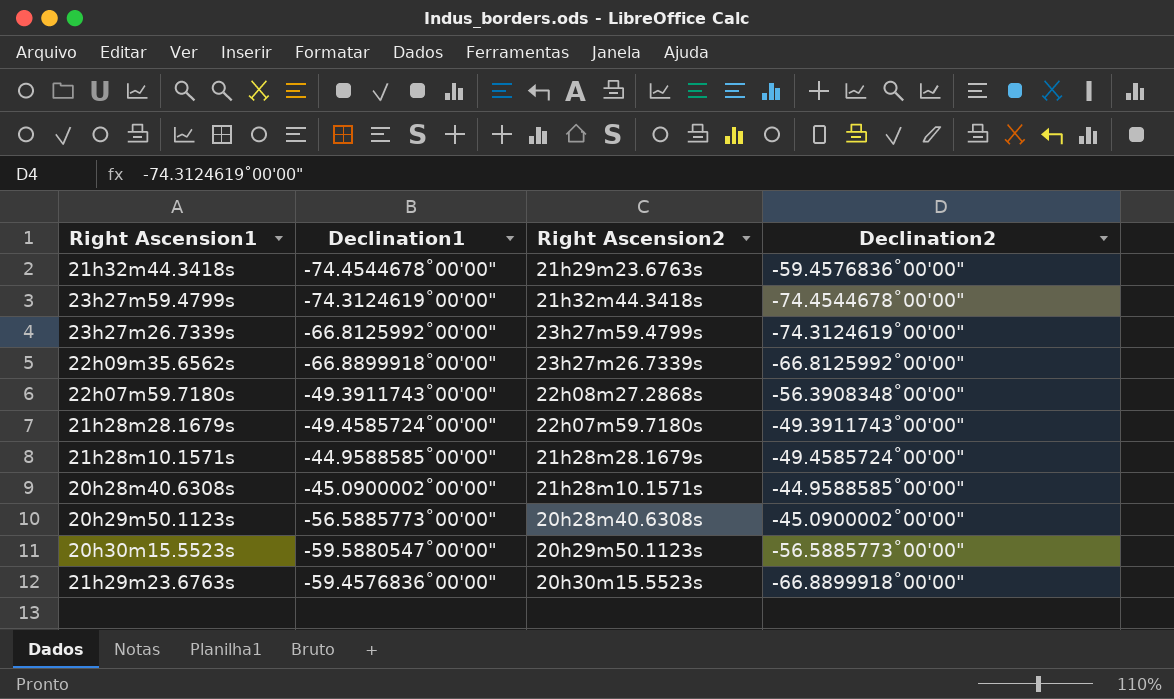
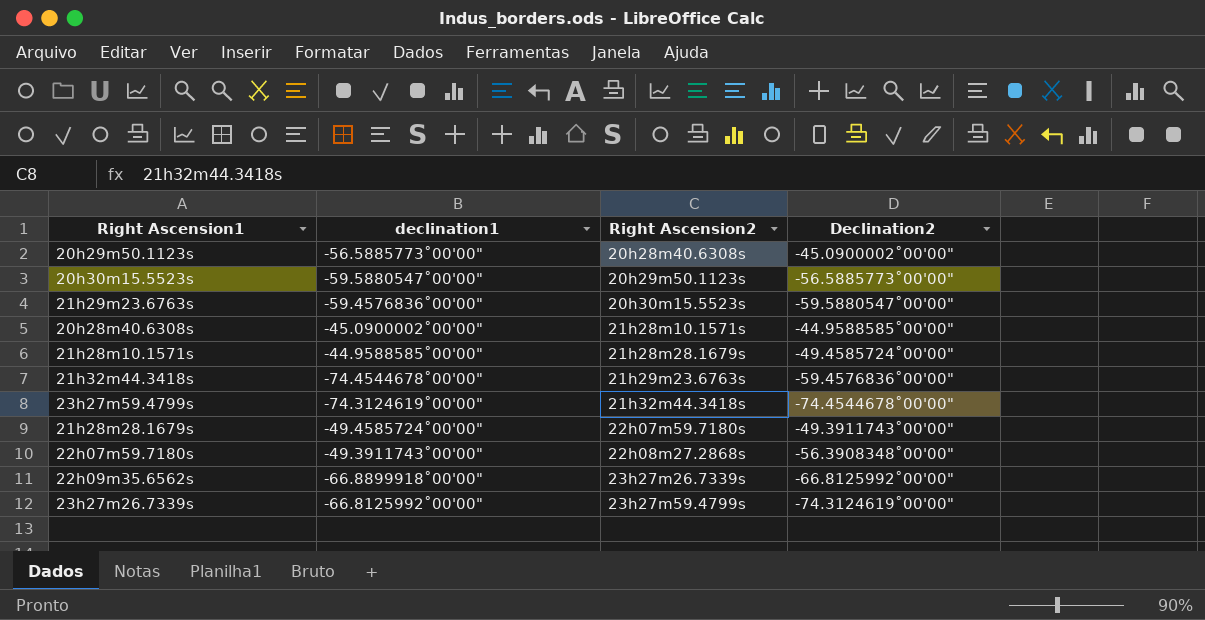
row order: none -> Right Ascension2 ascending
column name: Declination1 -> declination1
21h29m23.6763s | Declination2: -66.8899918˚00'00" -> -59.5880547˚00'00"

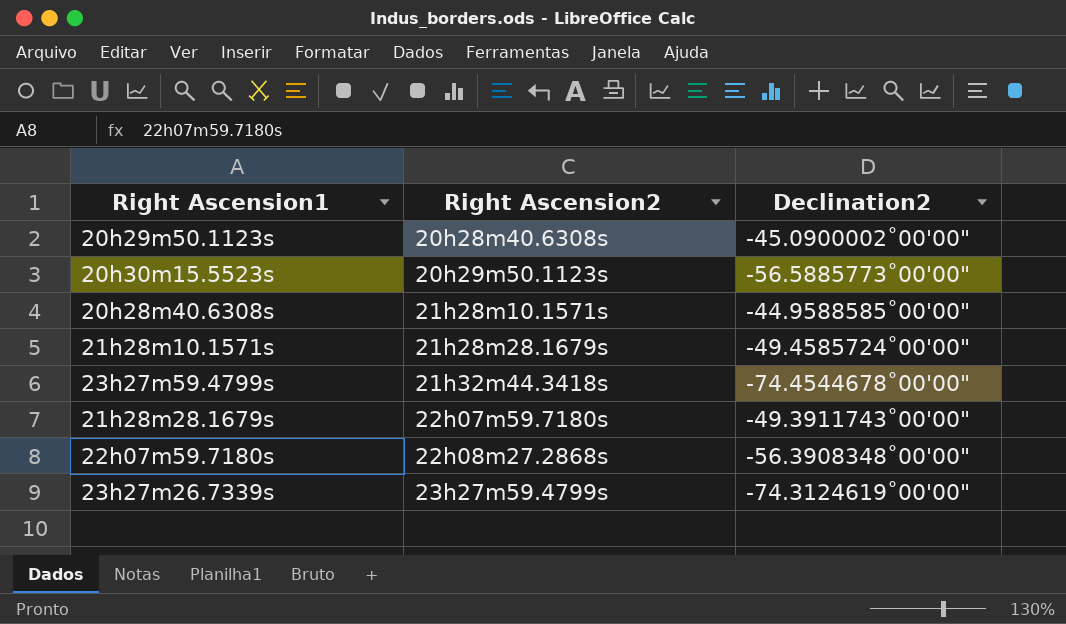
column declination1 | position: 2 -> none
row 21h29m23.6763s: -59.4576836˚00'00" | 20h30m15.5523s | -59.5880547˚00'00" -> none
row 21h32m44.3418s: -74.4544678˚00'00" | 21h29m23.6763s | -59.4576836˚00'00" -> none
row 22h09m35.6562s: -66.8899918˚00'00" | 23h27m26.7339s | -66.8125992˚00'00" -> none

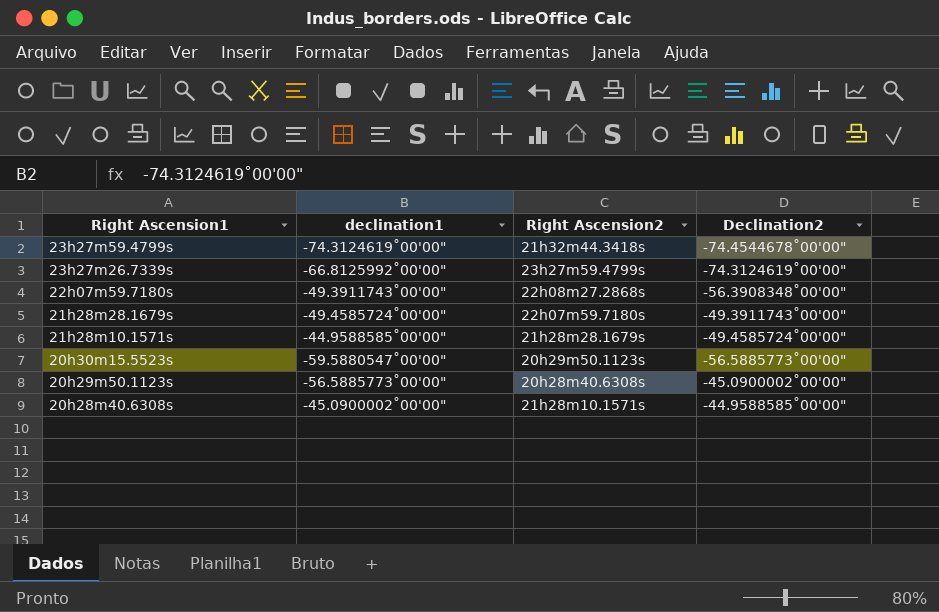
row order: Right Ascension2 ascending -> Right Ascension1 descending
column declination1 | position: none -> 2

